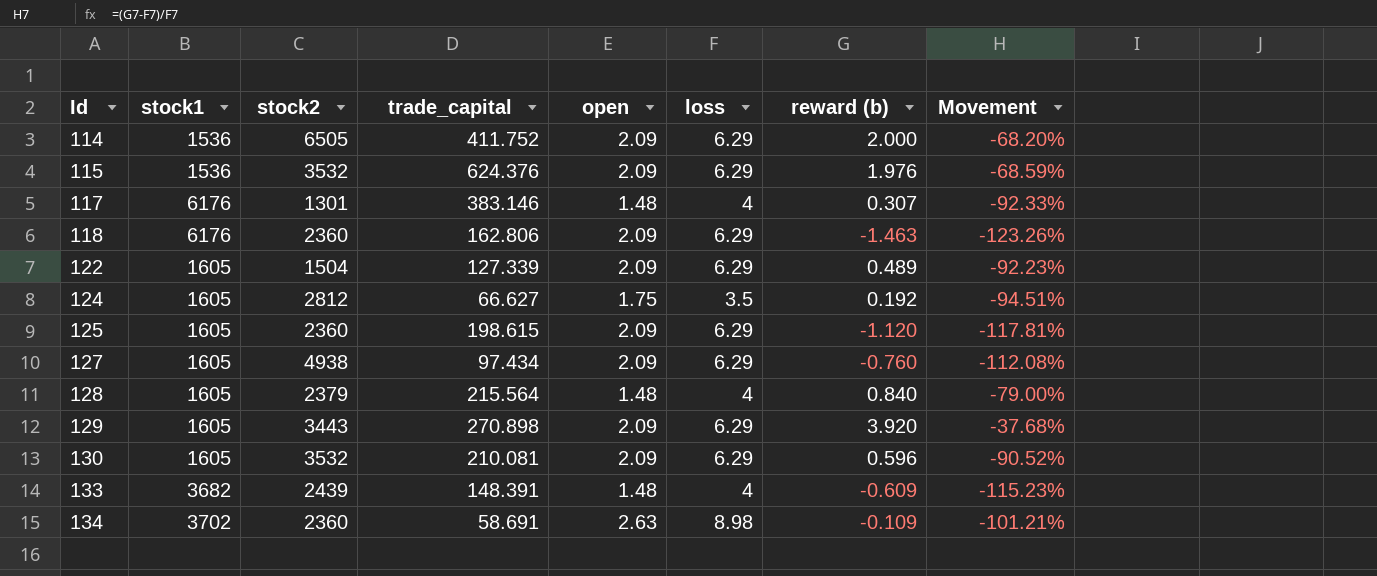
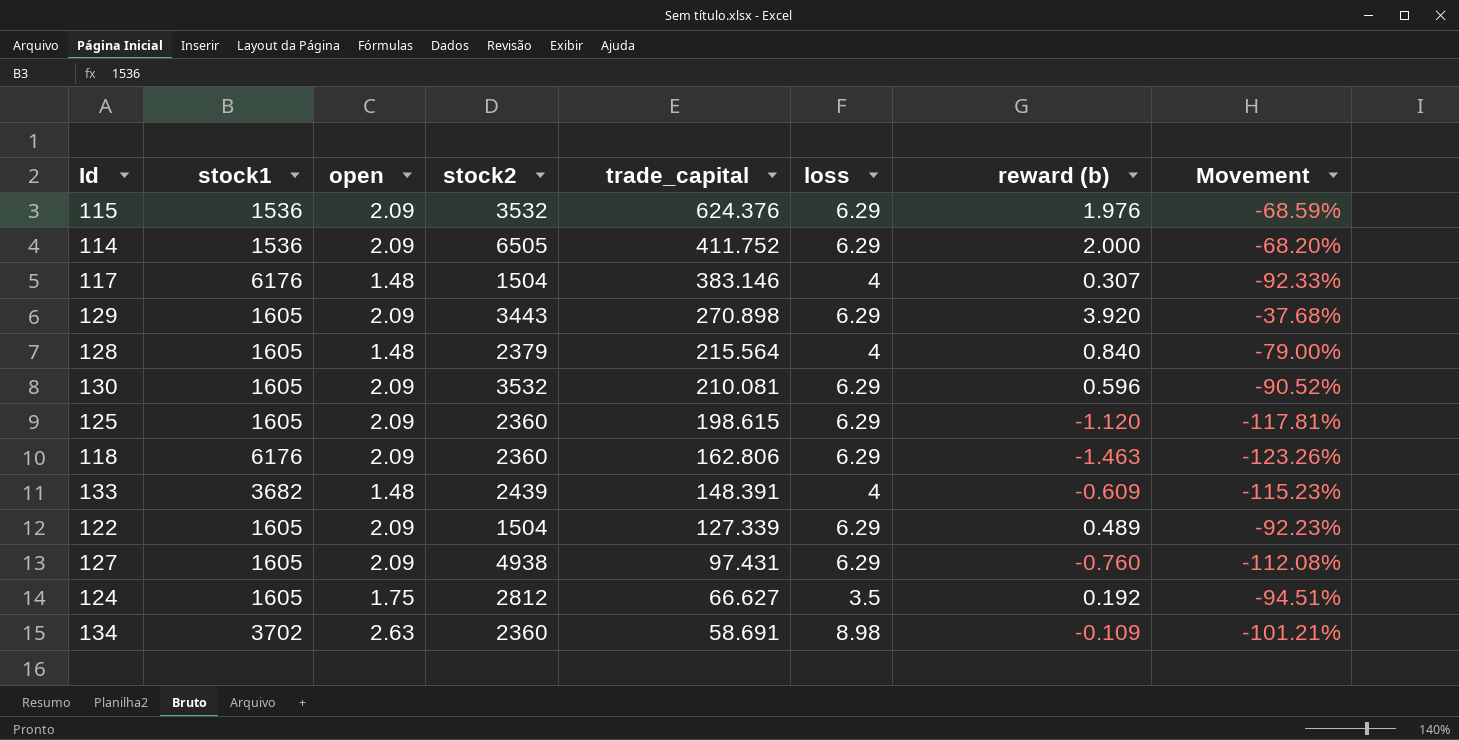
row order: Id ascending -> trade_capital descending
column open | position: 5 -> 3
117 | stock2: 1301 -> 1504
127 | trade_capital: 97.434 -> 97.431

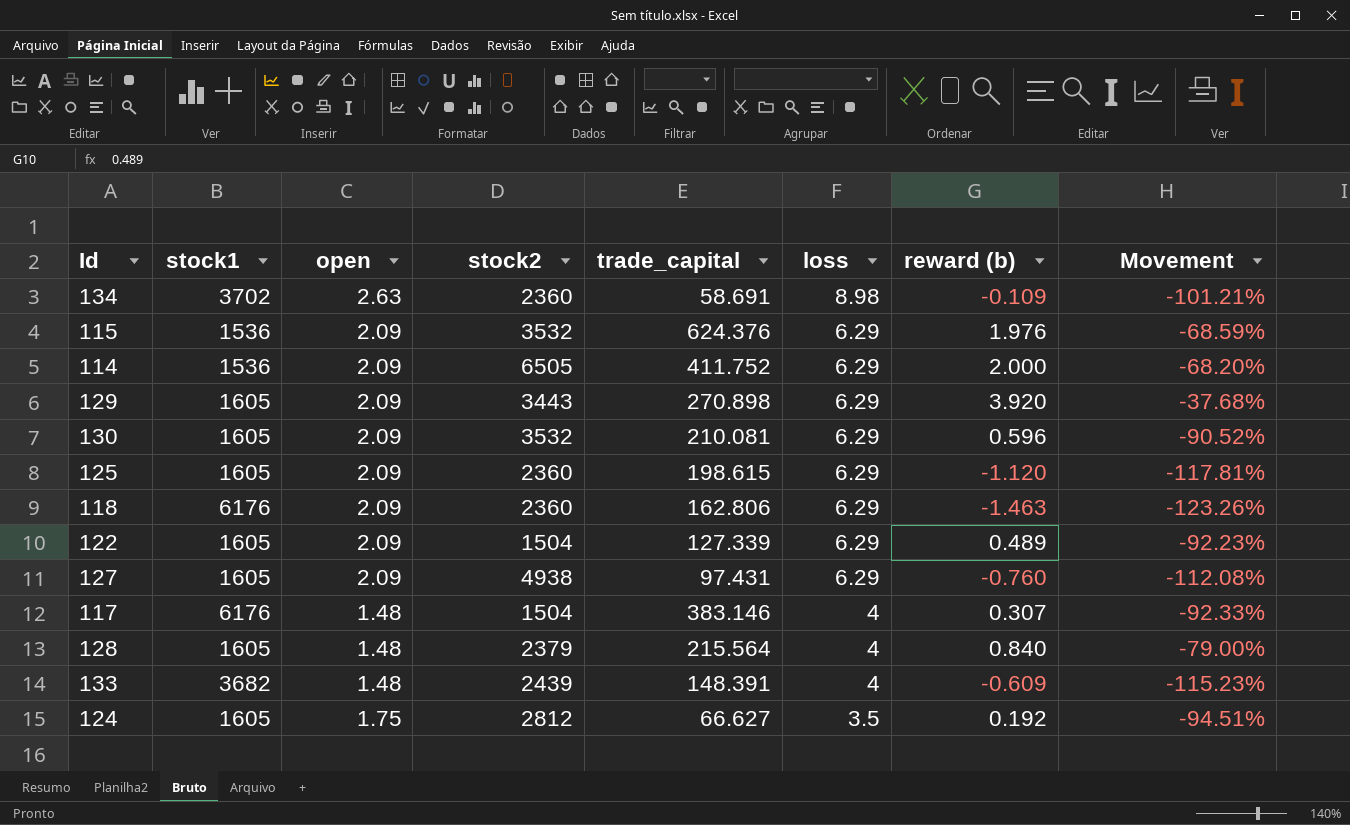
row order: trade_capital descending -> loss descending

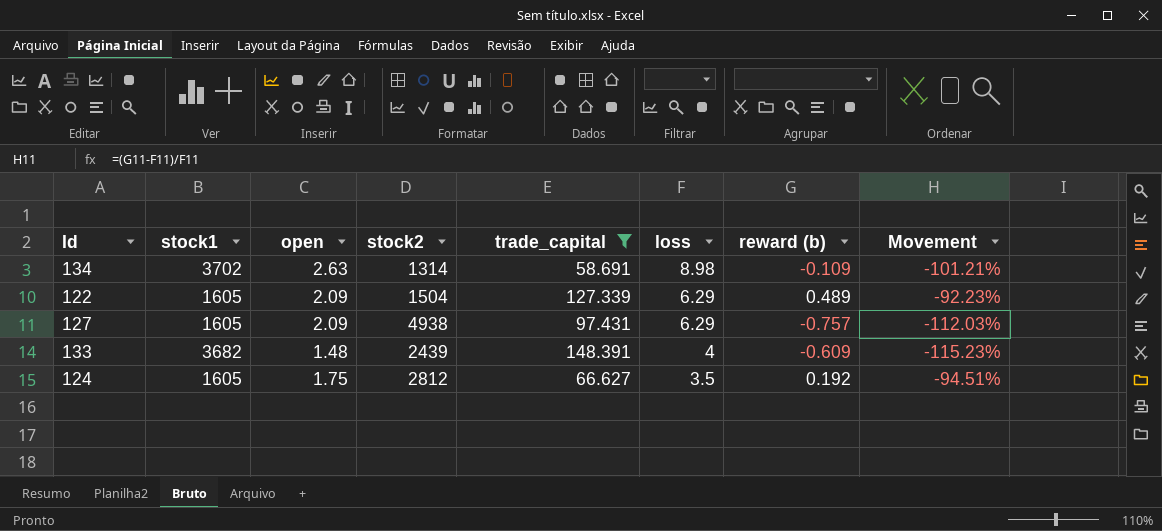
filter: none -> trade_capital <= 148.391
134 | stock2: 2360 -> 1314
127 | reward (b): -0.760 -> -0.757
127 | Movement: -112.08% -> -112.03%

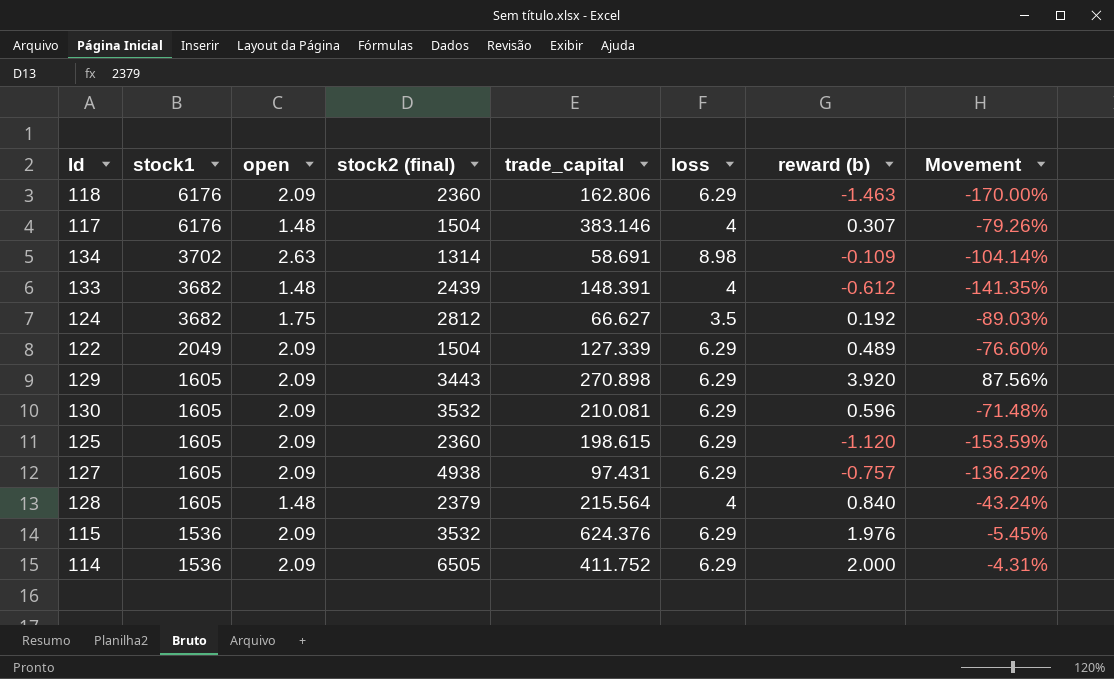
filter: trade_capital <= 148.391 -> none
row order: loss descending -> stock1 descending
column name: stock2 -> stock2 (final)
column Movement | formula: ([reward (b)] - [loss]) / [loss] -> ([reward (b)] - [open]) / [open]
133 | reward (b): -0.609 -> -0.612
124 | stock1: 1605 -> 3682
122 | stock1: 1605 -> 2049

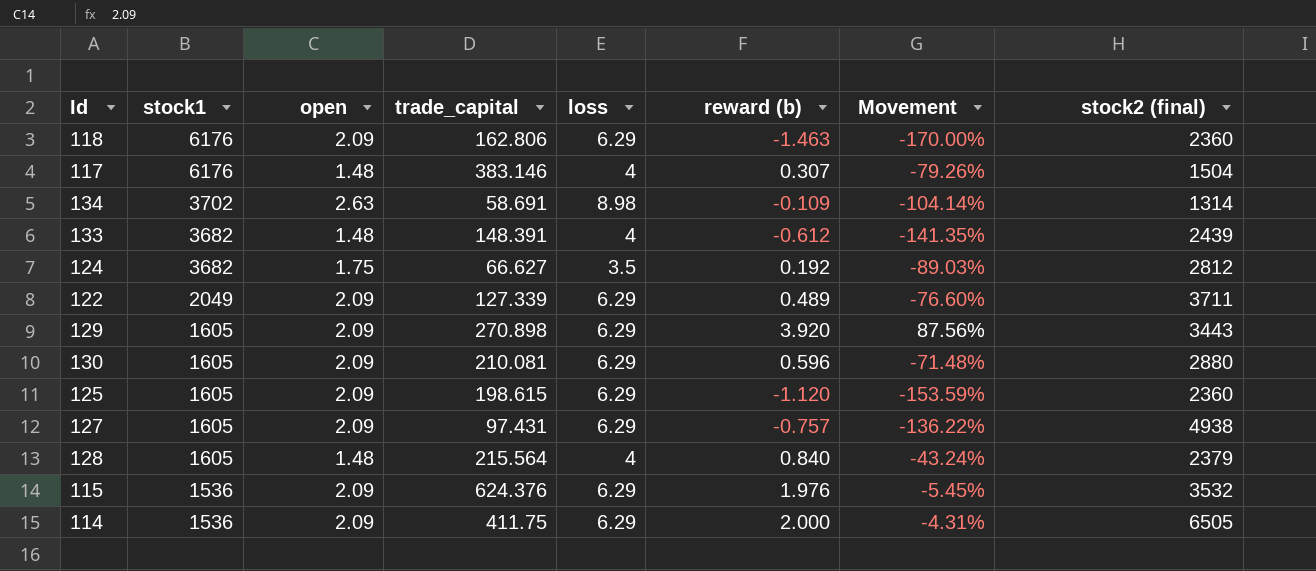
column stock2 (final) | position: 4 -> 8
122 | stock2 (final): 1504 -> 3711
130 | stock2 (final): 3532 -> 2880
114 | trade_capital: 411.752 -> 411.75

